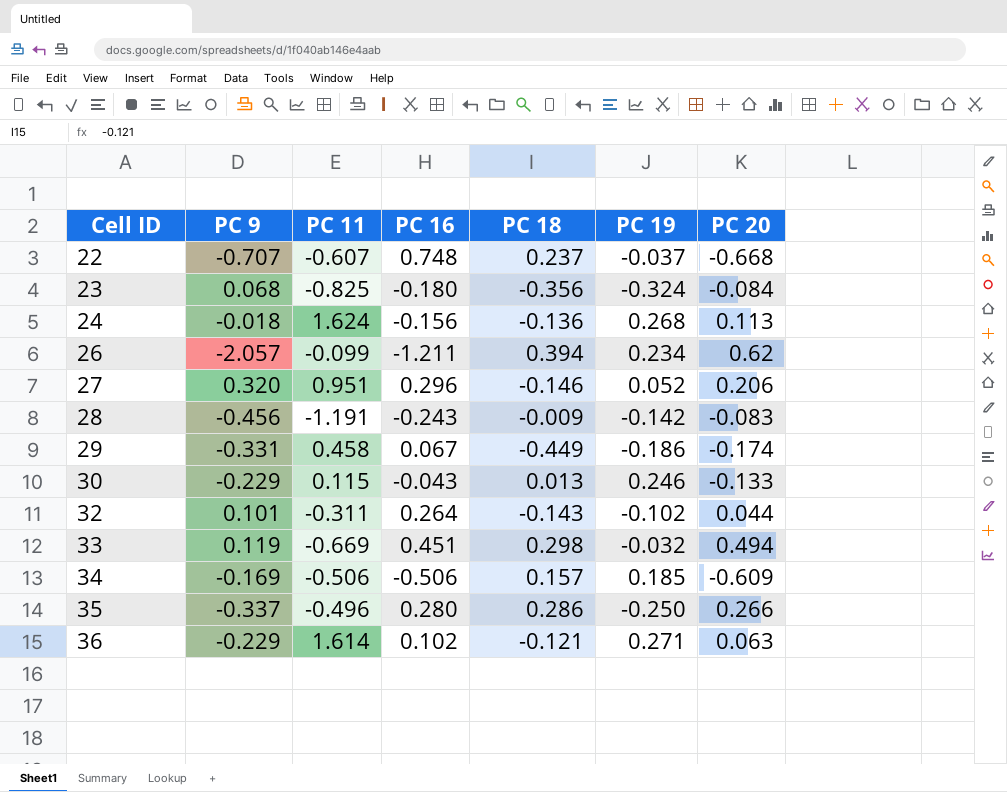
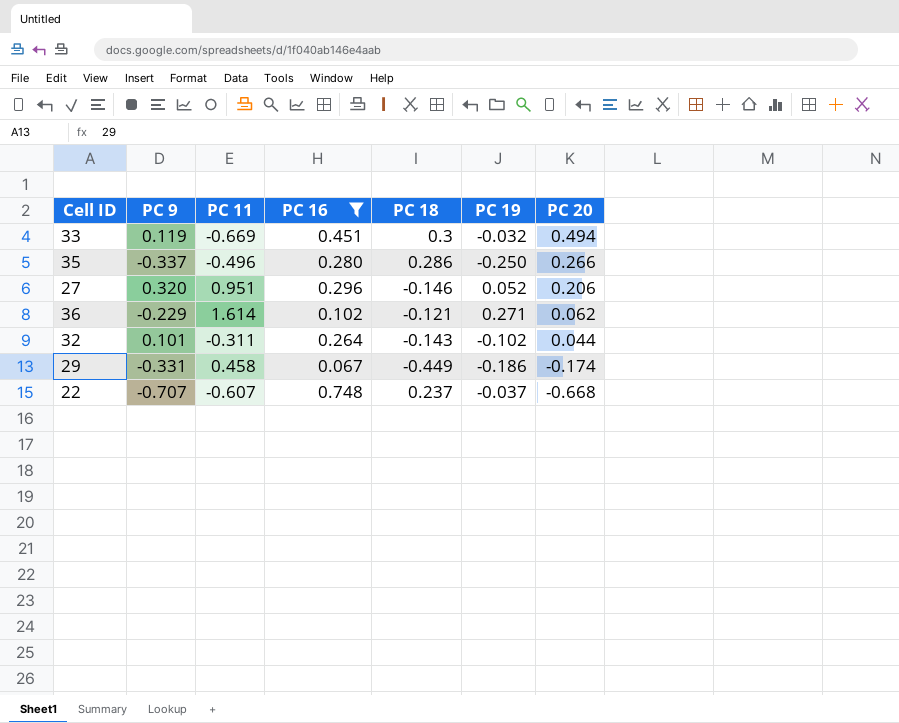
filter: none -> PC 16 >= 0.067
row order: Cell ID ascending -> PC 20 descending
33 | PC 18: 0.298 -> 0.3
36 | PC 20: 0.063 -> 0.062

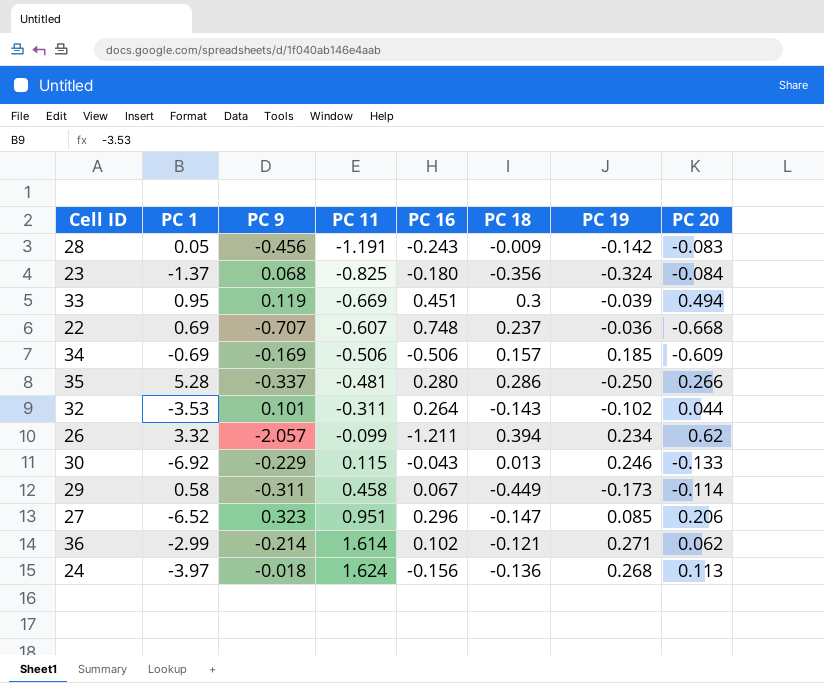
filter: PC 16 >= 0.067 -> none
row order: PC 20 descending -> PC 11 ascending
column PC 1 | position: none -> 2
33 | PC 19: -0.032 -> -0.039
22 | PC 19: -0.037 -> -0.036
35 | PC 11: -0.496 -> -0.481
29 | PC 9: -0.331 -> -0.311
29 | PC 19: -0.186 -> -0.173
29 | PC 20: -0.174 -> -0.114
27 | PC 9: 0.320 -> 0.323
27 | PC 18: -0.146 -> -0.147
27 | PC 19: 0.052 -> 0.085
36 | PC 9: -0.229 -> -0.214

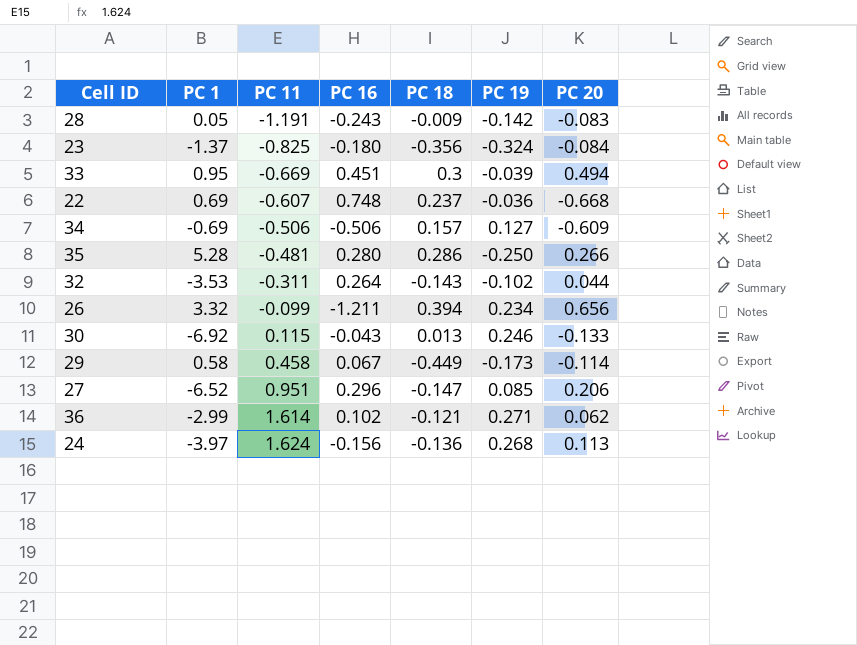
column PC 9 | position: 3 -> none
34 | PC 19: 0.185 -> 0.127
26 | PC 20: 0.62 -> 0.656

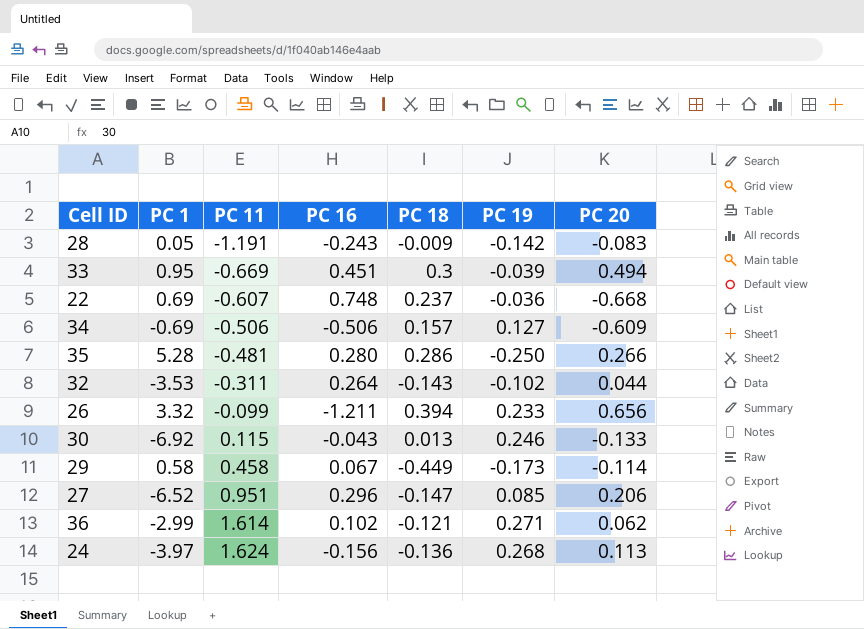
row 23: -1.37 | -0.825 | -0.180 | -0.356 | -0.324 | -0.084 -> none
26 | PC 19: 0.234 -> 0.233

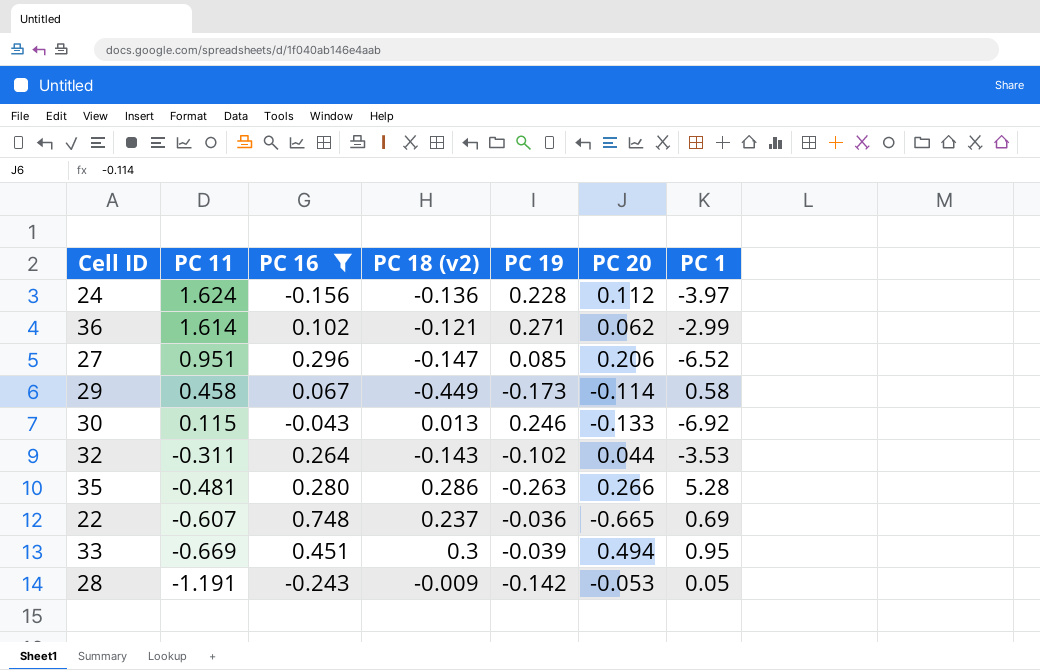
filter: none -> PC 16 >= -0.243
row order: PC 11 ascending -> PC 11 descending
column name: PC 18 -> PC 18 (v2)
column PC 1 | position: 2 -> 7
24 | PC 19: 0.268 -> 0.228
24 | PC 20: 0.113 -> 0.112
35 | PC 19: -0.250 -> -0.263
22 | PC 20: -0.668 -> -0.665
28 | PC 20: -0.083 -> -0.053

